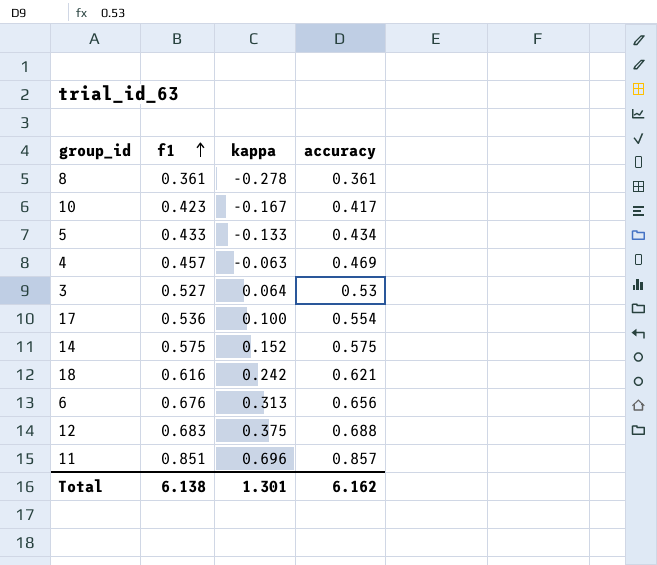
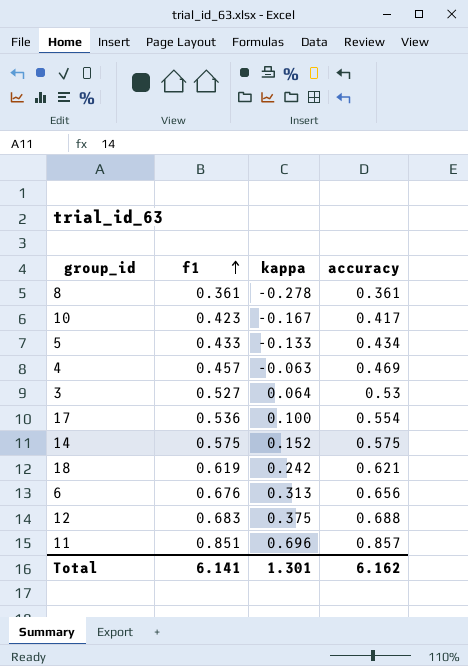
18 | f1: 0.616 -> 0.619
Total | f1: 6.138 -> 6.141

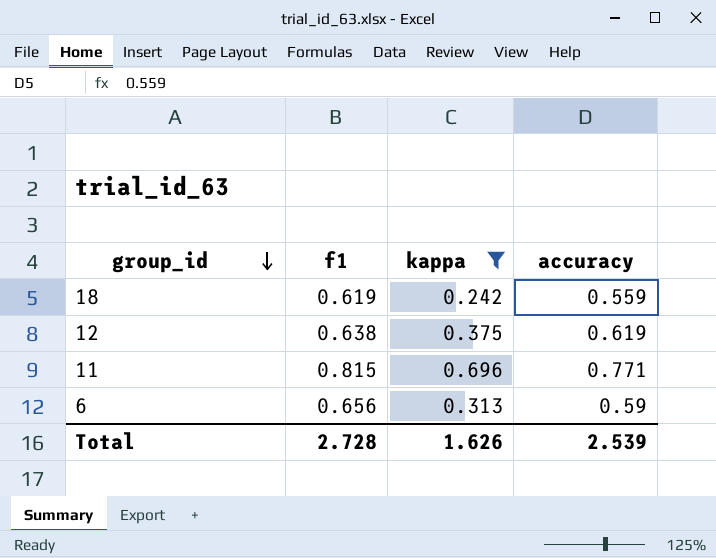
filter: none -> kappa >= 0.242
row order: f1 ascending -> group_id descending
18 | accuracy: 0.621 -> 0.559
12 | f1: 0.683 -> 0.638
12 | accuracy: 0.688 -> 0.619
11 | f1: 0.851 -> 0.815
11 | accuracy: 0.857 -> 0.771
6 | f1: 0.676 -> 0.656
6 | accuracy: 0.656 -> 0.59
Total | f1: 6.141 -> 2.728
Total | kappa: 1.301 -> 1.626
Total | accuracy: 6.162 -> 2.539

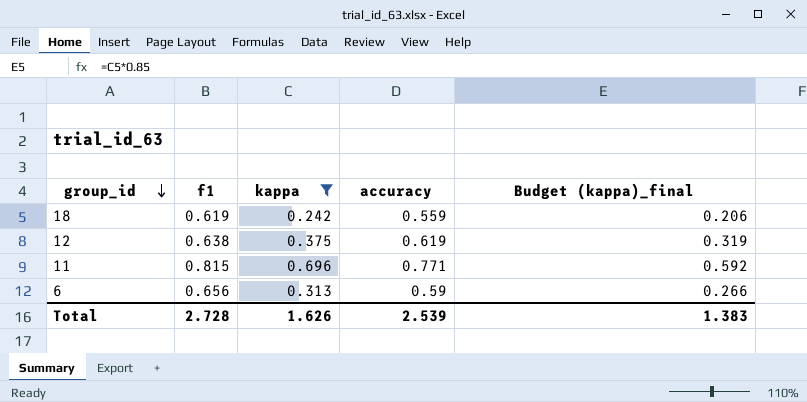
column Budget (kappa)_final | formula: none -> [kappa] * 0.85

